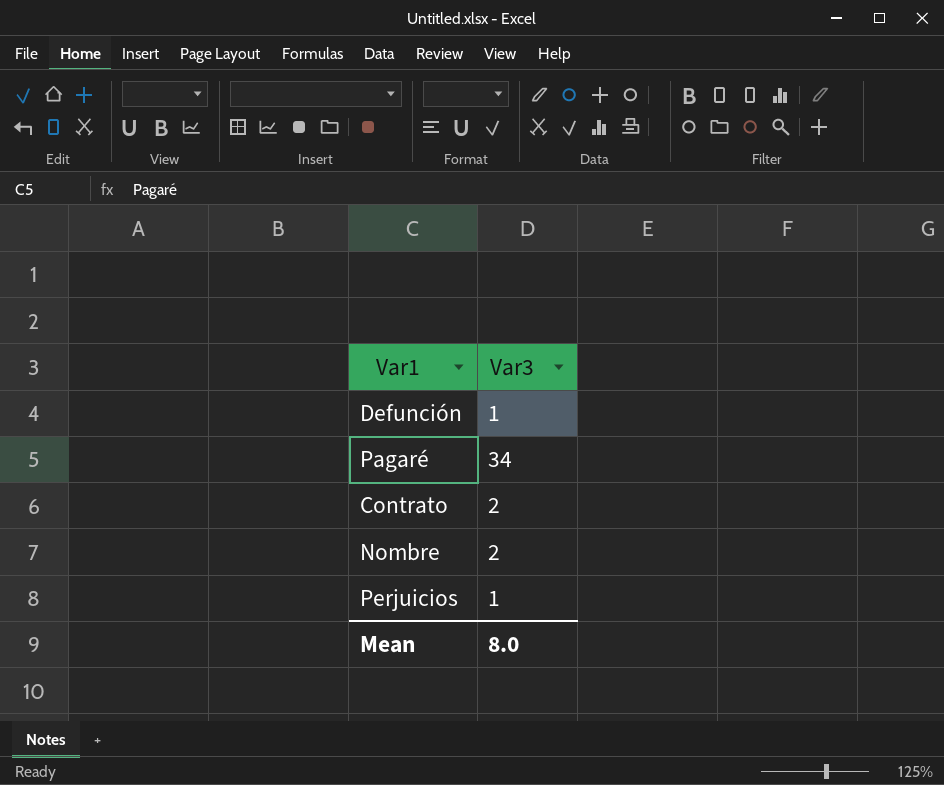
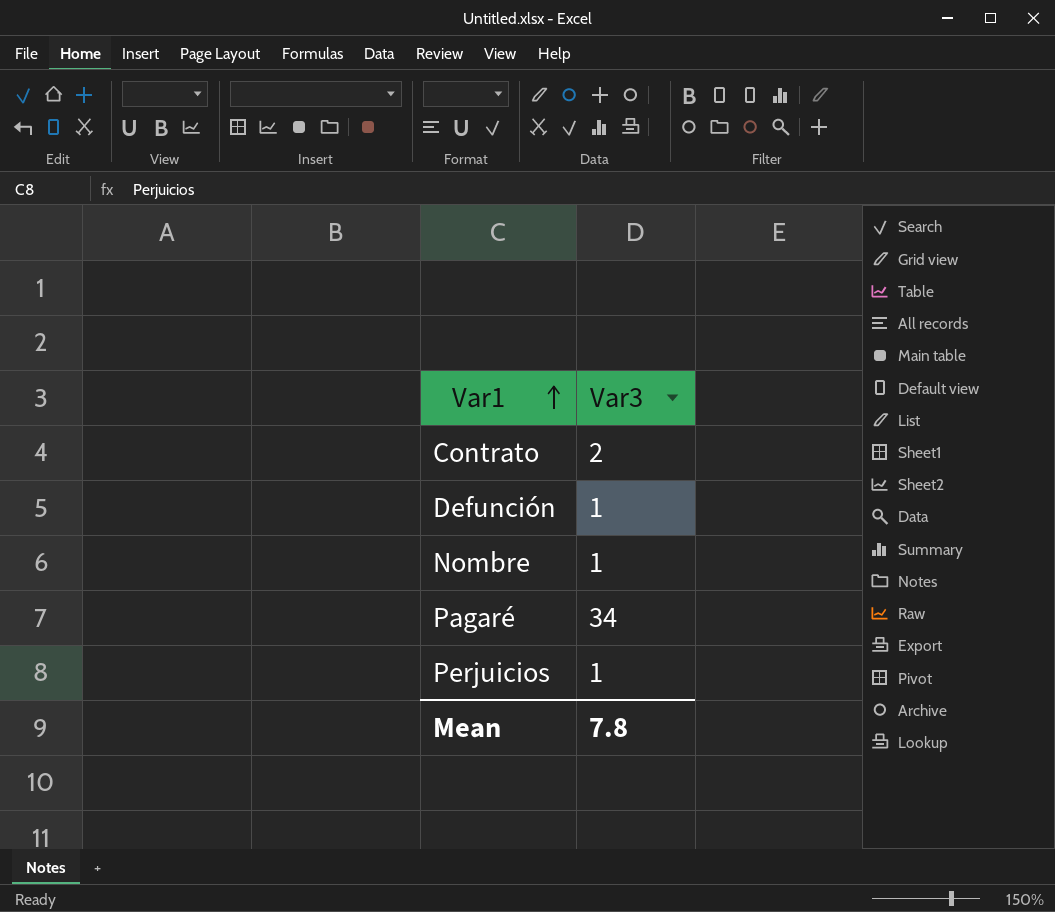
row order: none -> Var1 ascending
Nombre | Var3: 2 -> 1
Mean | Var3: 8.0 -> 7.8

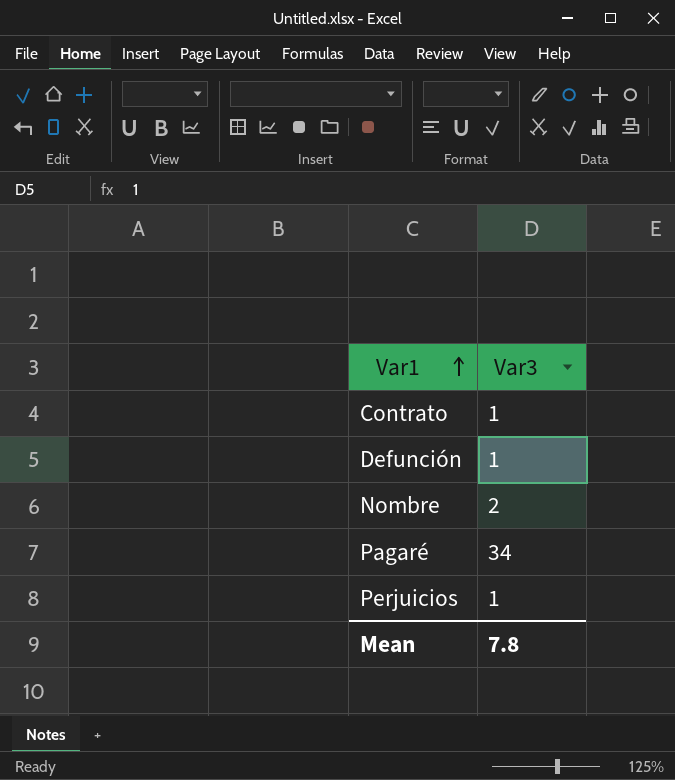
Contrato | Var3: 2 -> 1
Nombre | Var3: 1 -> 2

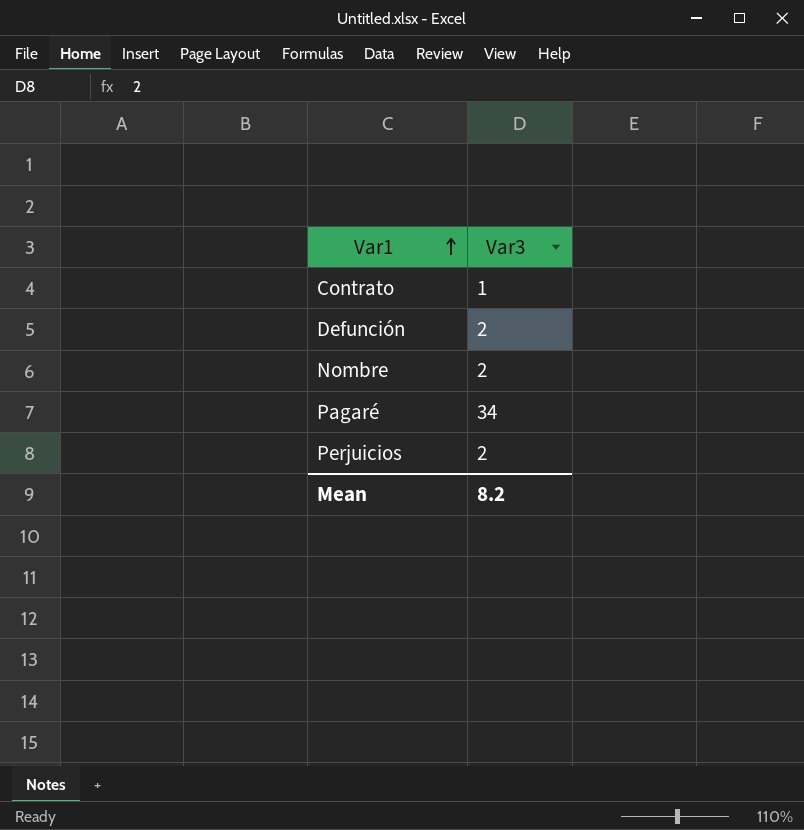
Defunción | Var3: 1 -> 2
Perjuicios | Var3: 1 -> 2
Mean | Var3: 7.8 -> 8.2

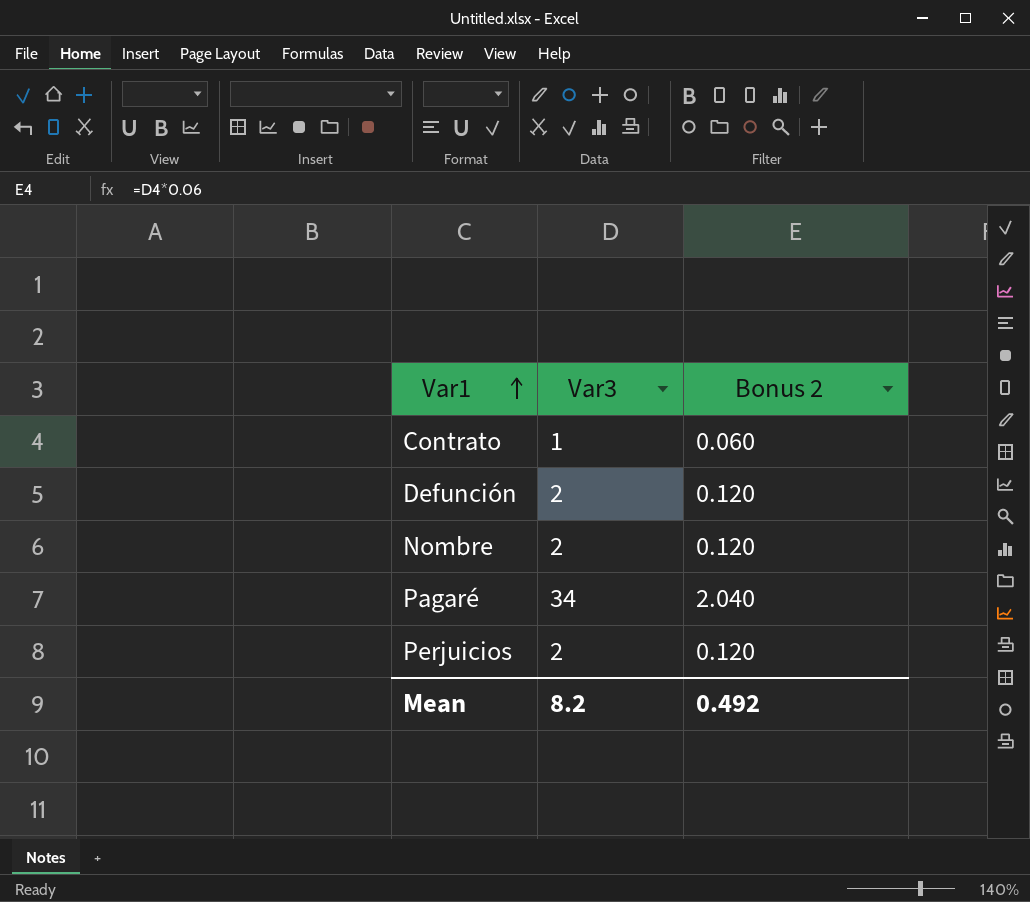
column Bonus 2 | formula: none -> [Var3] * 0.06

